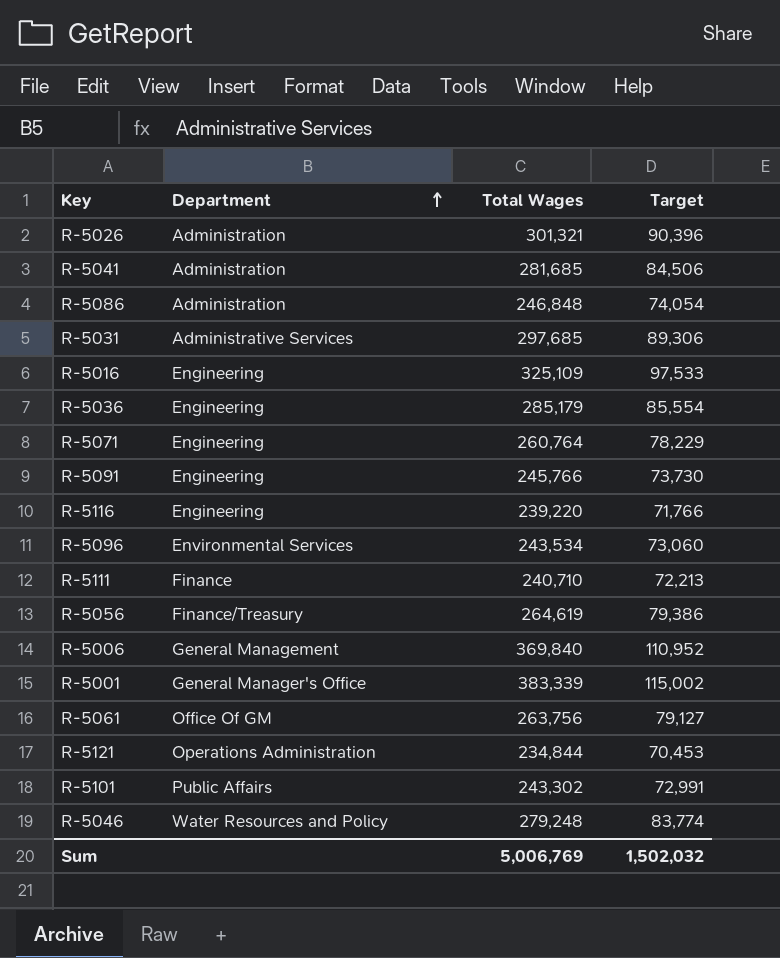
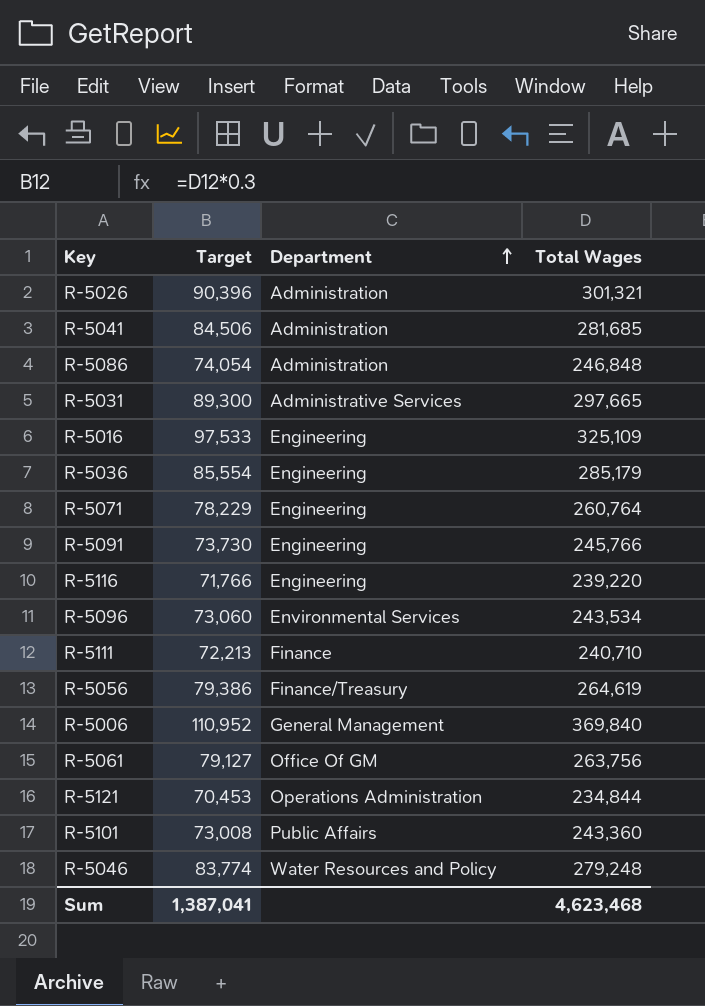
column Target | position: 4 -> 2
row R-5001: General Manager's Office | 383,339 | 115,002 -> none
R-5031 | Target: 89,306 -> 89,300
R-5031 | Total Wages: 297,685 -> 297,665
R-5101 | Target: 72,991 -> 73,008
R-5101 | Total Wages: 243,302 -> 243,360
Sum | Target: 1,502,032 -> 1,387,041
Sum | Total Wages: 5,006,769 -> 4,623,468

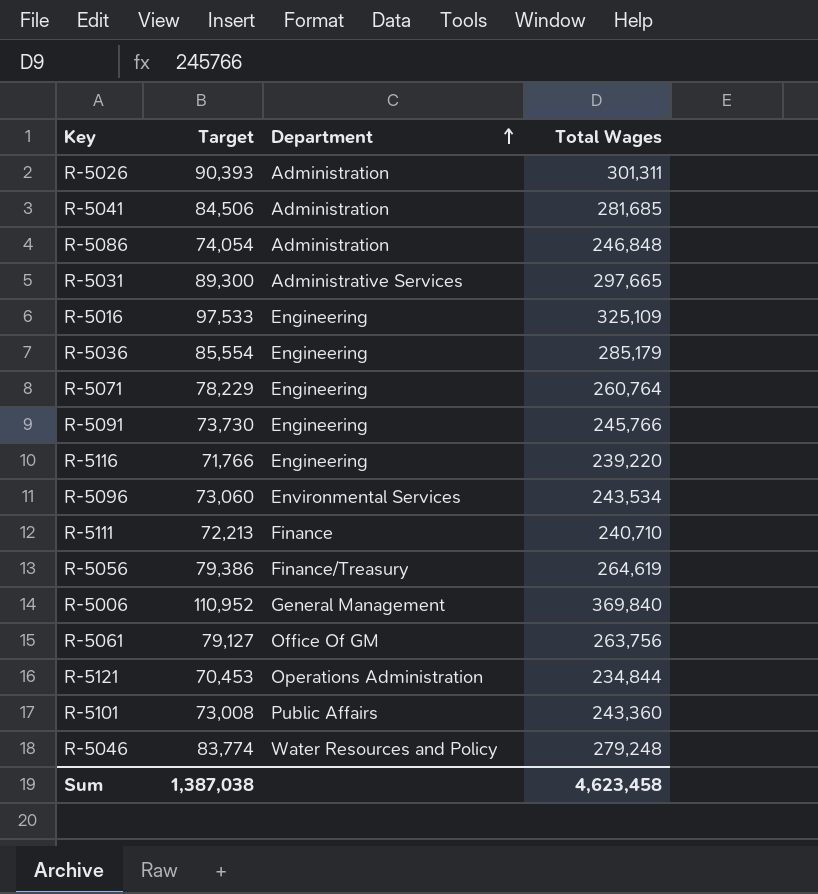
R-5026 | Target: 90,396 -> 90,393
R-5026 | Total Wages: 301,321 -> 301,311
Sum | Target: 1,387,041 -> 1,387,038
Sum | Total Wages: 4,623,468 -> 4,623,458

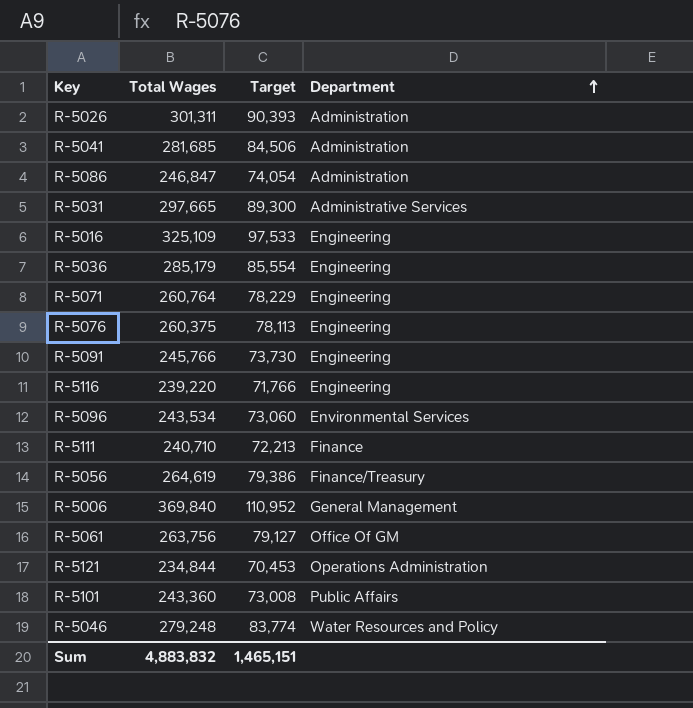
column Total Wages | position: 4 -> 2
R-5086 | Total Wages: 246,848 -> 246,847
row R-5076: none -> 260,375 | 78,113 | Engineering
Sum | Total Wages: 4,623,458 -> 4,883,832
Sum | Target: 1,387,038 -> 1,465,151

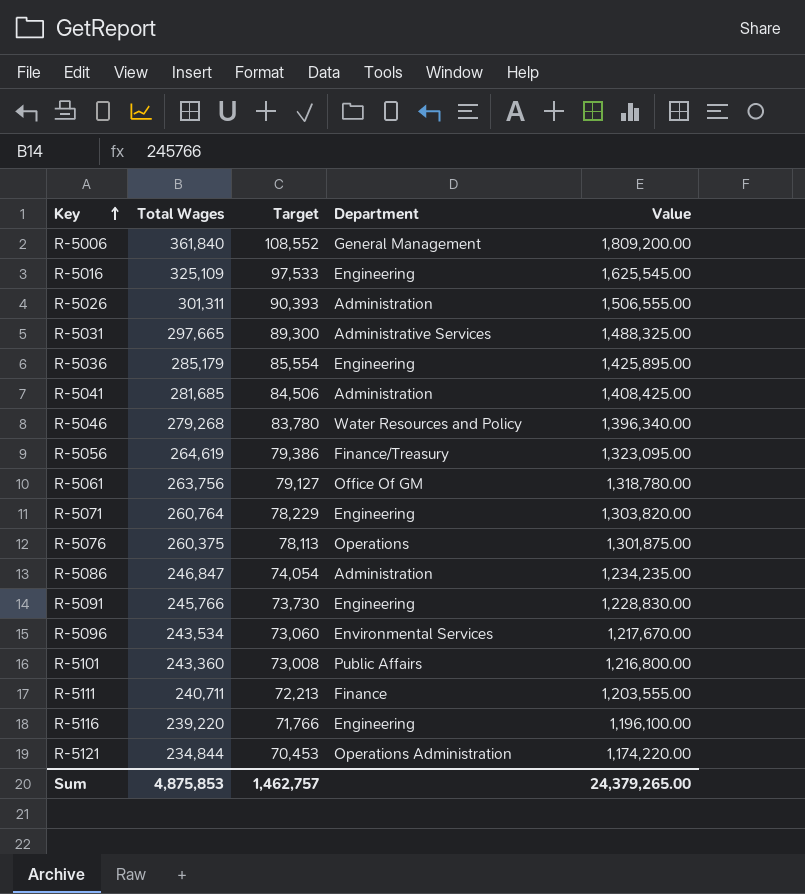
row order: Department ascending -> Key ascending
column Value | formula: none -> [Total Wages] * 5
R-5006 | Total Wages: 369,840 -> 361,840
R-5006 | Target: 110,952 -> 108,552
R-5046 | Total Wages: 279,248 -> 279,268
R-5046 | Target: 83,774 -> 83,780
R-5076 | Department: Engineering -> Operations
R-5111 | Total Wages: 240,710 -> 240,711
Sum | Total Wages: 4,883,832 -> 4,875,853
Sum | Target: 1,465,151 -> 1,462,757

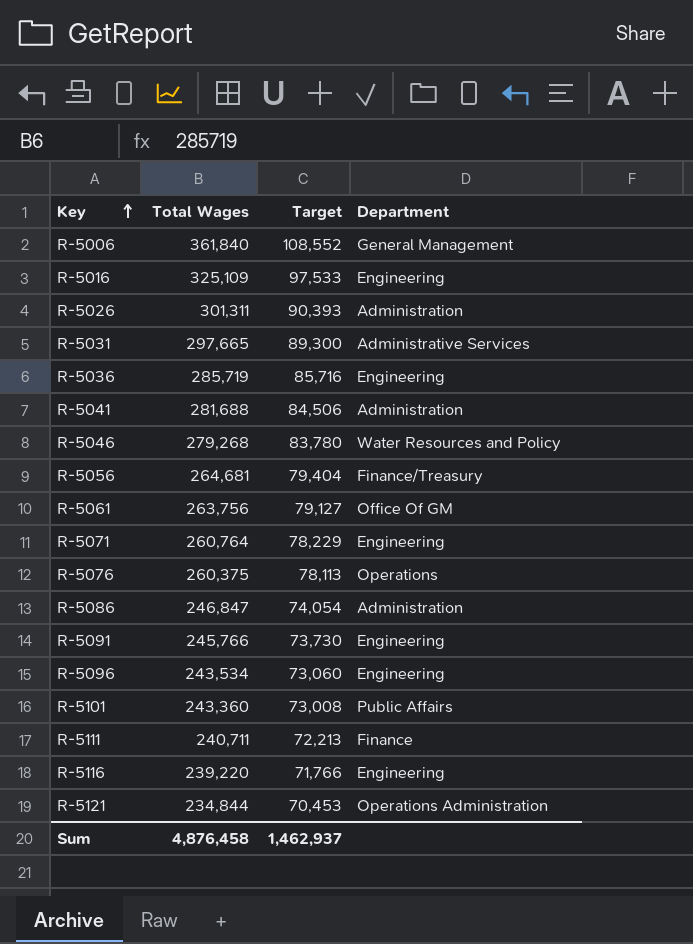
column Value | formula: [Total Wages] * 5 -> none
R-5036 | Total Wages: 285,179 -> 285,719
R-5036 | Target: 85,554 -> 85,716
R-5041 | Total Wages: 281,685 -> 281,688
R-5056 | Total Wages: 264,619 -> 264,681
R-5056 | Target: 79,386 -> 79,404
R-5096 | Department: Environmental Services -> Engineering
Sum | Total Wages: 4,875,853 -> 4,876,458
Sum | Target: 1,462,757 -> 1,462,937

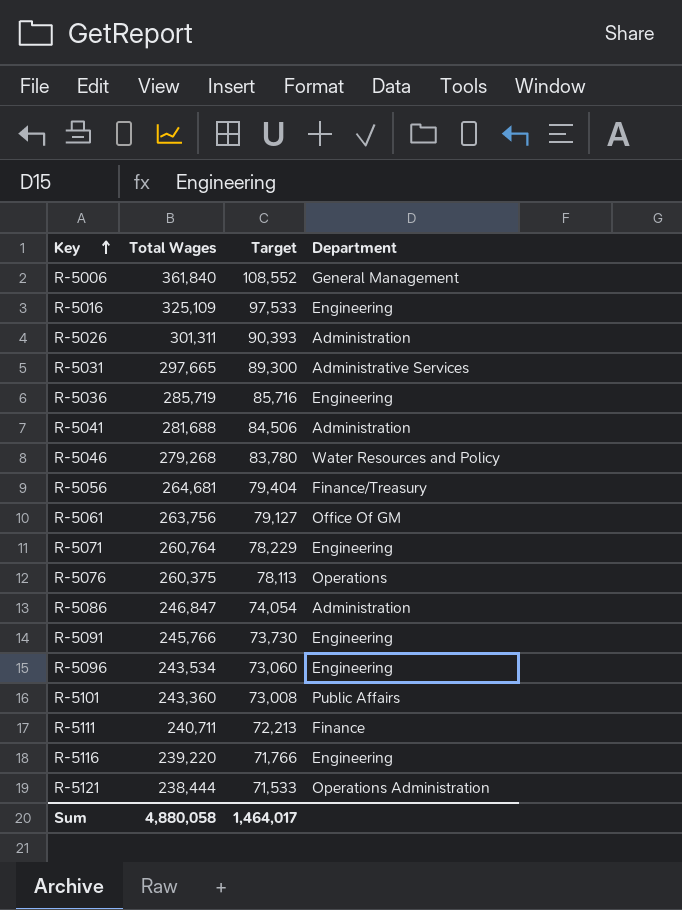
R-5121 | Total Wages: 234,844 -> 238,444
R-5121 | Target: 70,453 -> 71,533
Sum | Total Wages: 4,876,458 -> 4,880,058
Sum | Target: 1,462,937 -> 1,464,017

